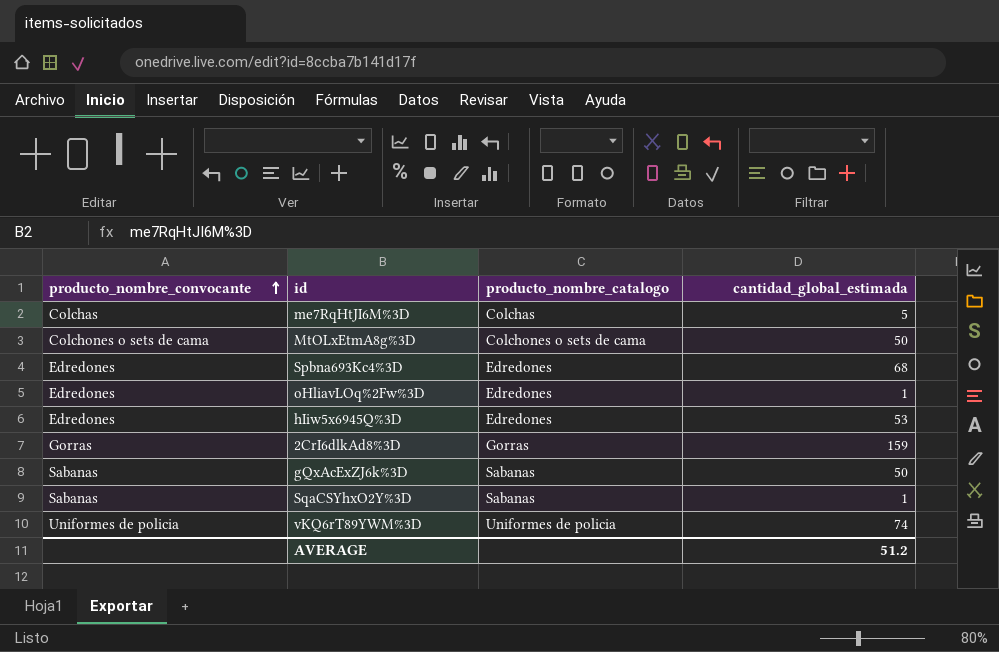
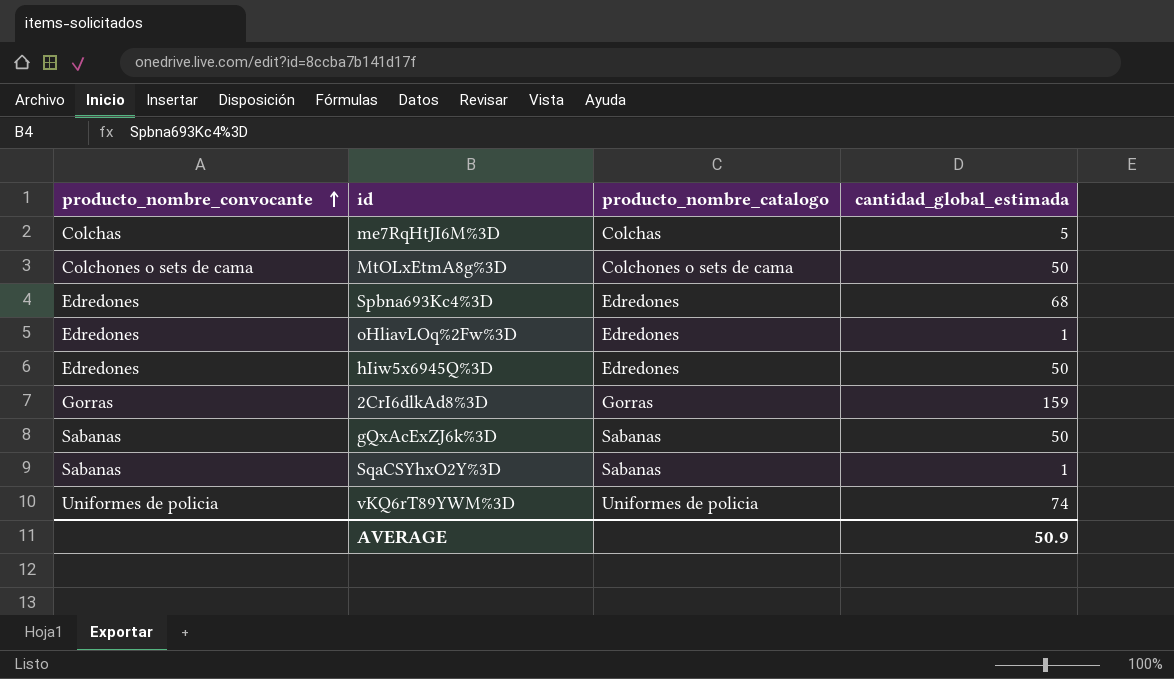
hIiw5x6945Q%3D | cantidad_global_estimada: 53 -> 50
AVERAGE | cantidad_global_estimada: 51.2 -> 50.9

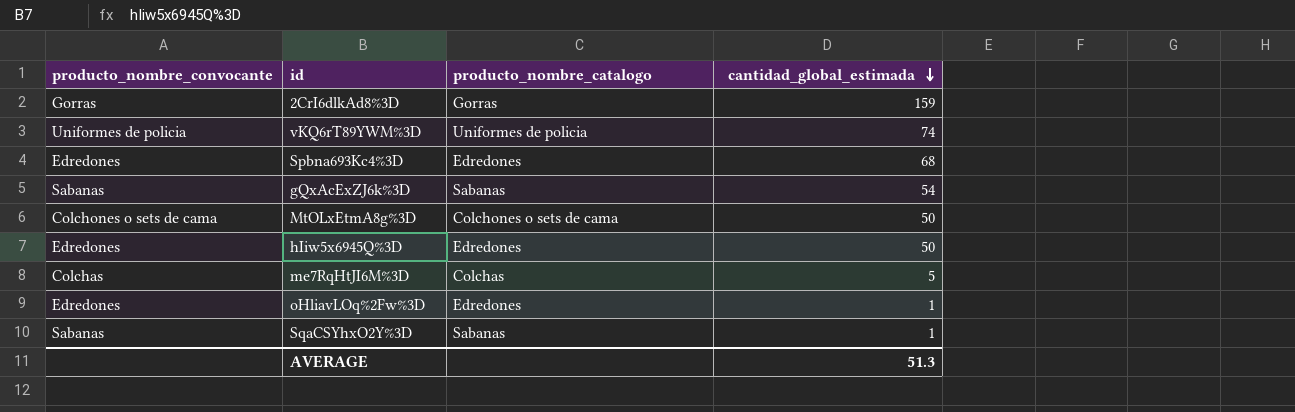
row order: producto_nombre_convocante ascending -> cantidad_global_estimada descending
gQxAcExZJ6k%3D | cantidad_global_estimada: 50 -> 54
AVERAGE | cantidad_global_estimada: 50.9 -> 51.3

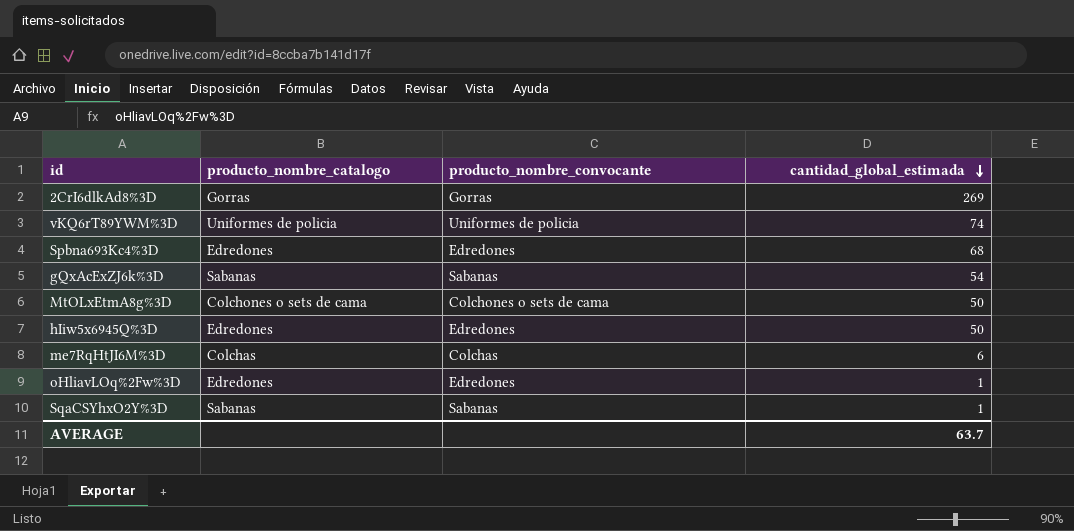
column producto_nombre_convocante | position: 1 -> 3
2CrI6dlkAd8%3D | cantidad_global_estimada: 159 -> 269
me7RqHtJI6M%3D | cantidad_global_estimada: 5 -> 6
AVERAGE | cantidad_global_estimada: 51.3 -> 63.7

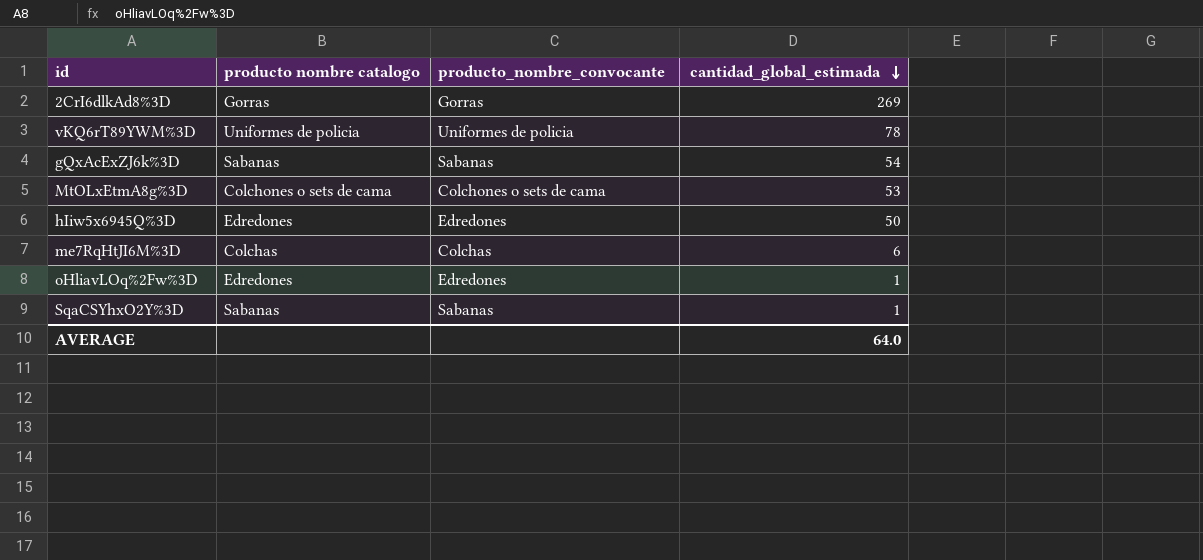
column name: producto_nombre_catalogo -> producto nombre catalogo
row Spbna693Kc4%3D: Edredones | Edredones | 68 -> none
vKQ6rT89YWM%3D | cantidad_global_estimada: 74 -> 78
MtOLxEtmA8g%3D | cantidad_global_estimada: 50 -> 53
AVERAGE | cantidad_global_estimada: 63.7 -> 64.0

